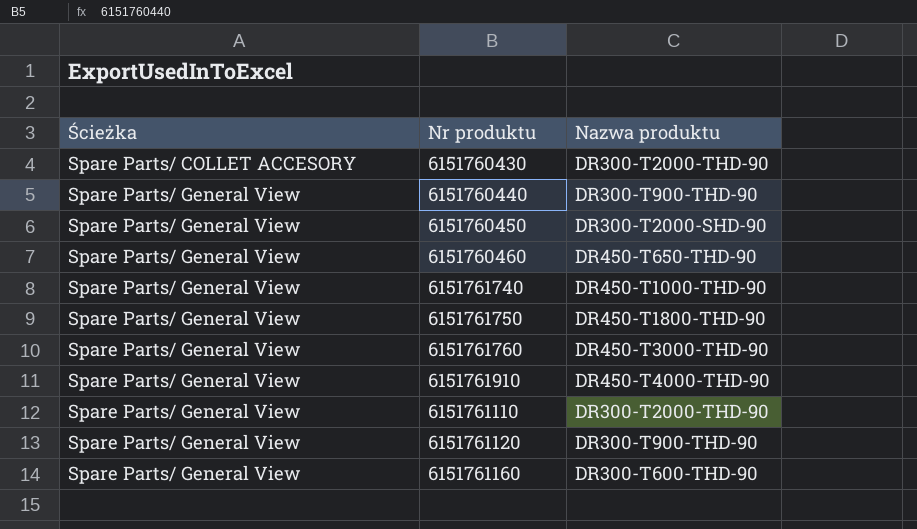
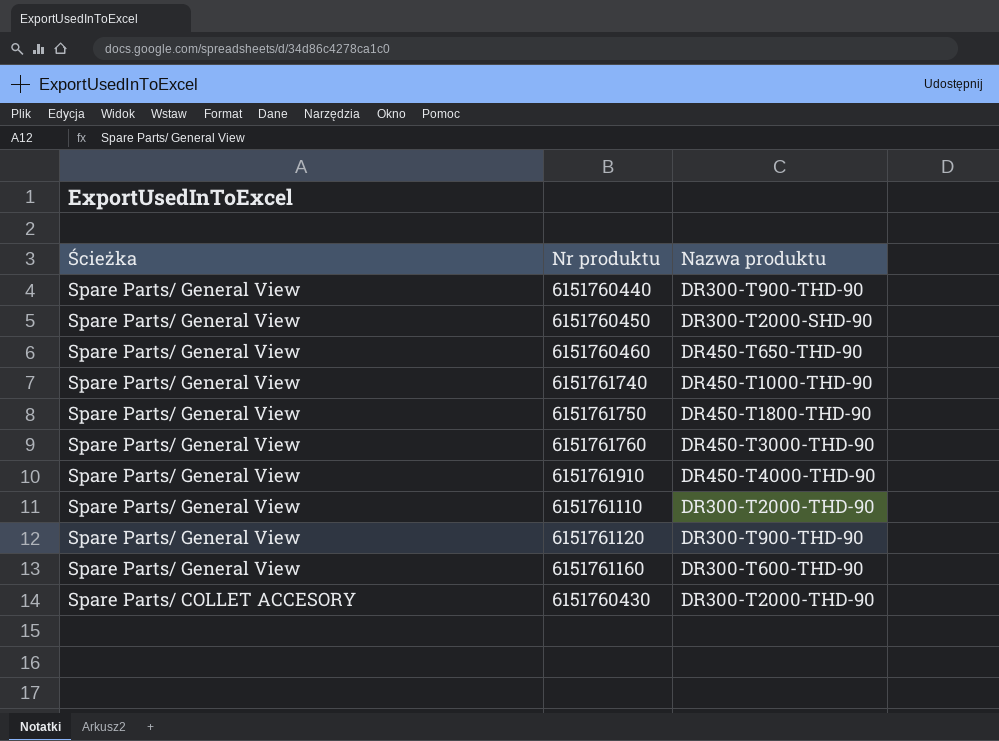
row order: Ścieżka ascending -> Ścieżka descending

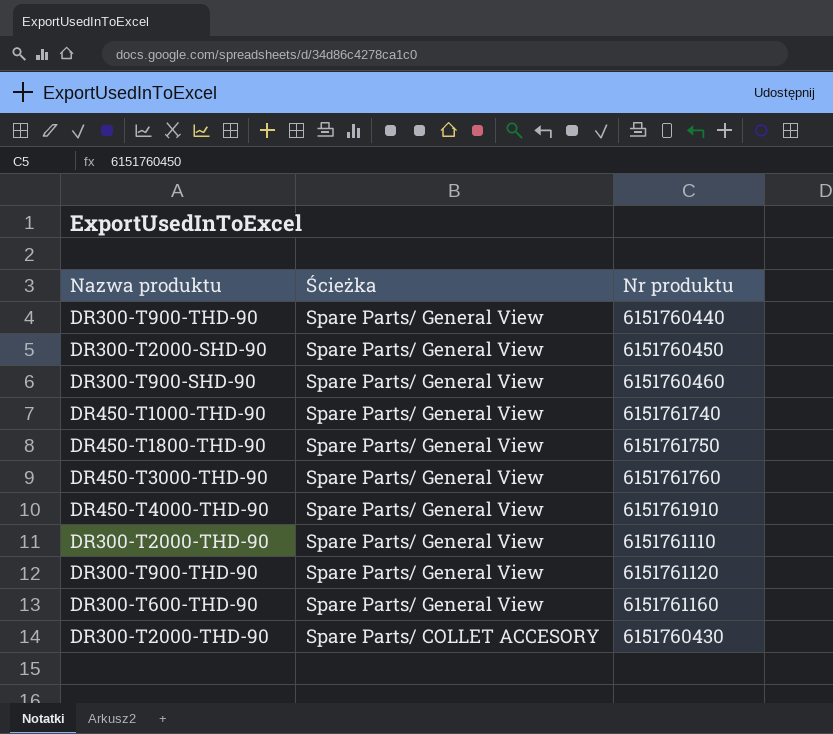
column Nazwa produktu | position: 3 -> 1
6151760460 | Nazwa produktu: DR450-T650-THD-90 -> DR300-T900-SHD-90

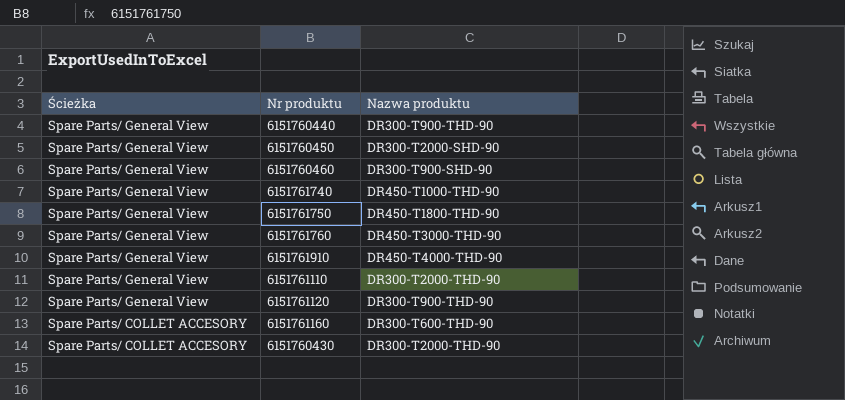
column Nazwa produktu | position: 1 -> 3
6151761160 | Ścieżka: Spare Parts/ General View -> Spare Parts/ COLLET ACCESORY

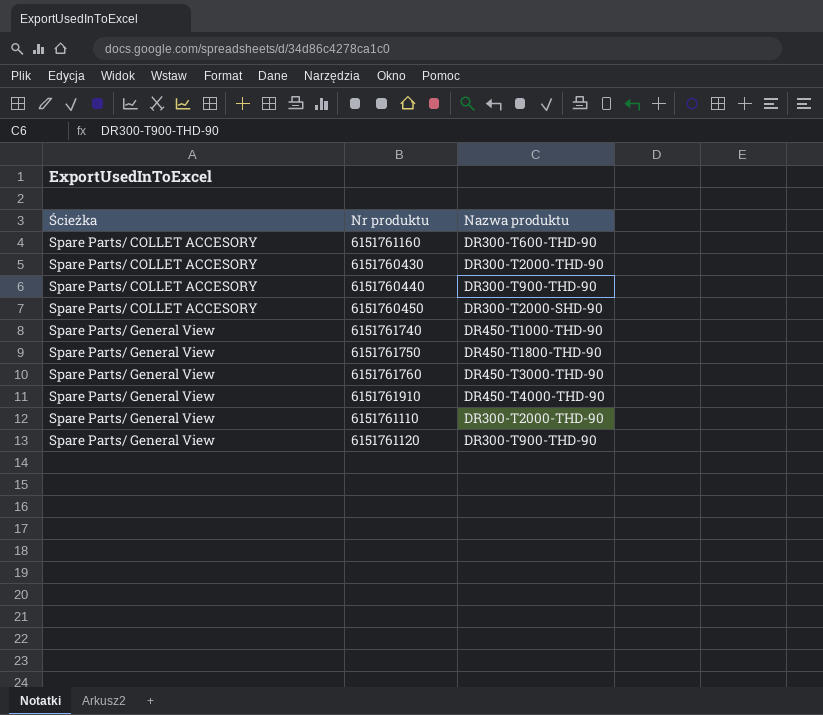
row order: Ścieżka descending -> Ścieżka ascending
row 6151760460: Spare Parts/ General View | DR300-T900-SHD-90 -> none
6151760440 | Ścieżka: Spare Parts/ General View -> Spare Parts/ COLLET ACCESORY
6151760450 | Ścieżka: Spare Parts/ General View -> Spare Parts/ COLLET ACCESORY

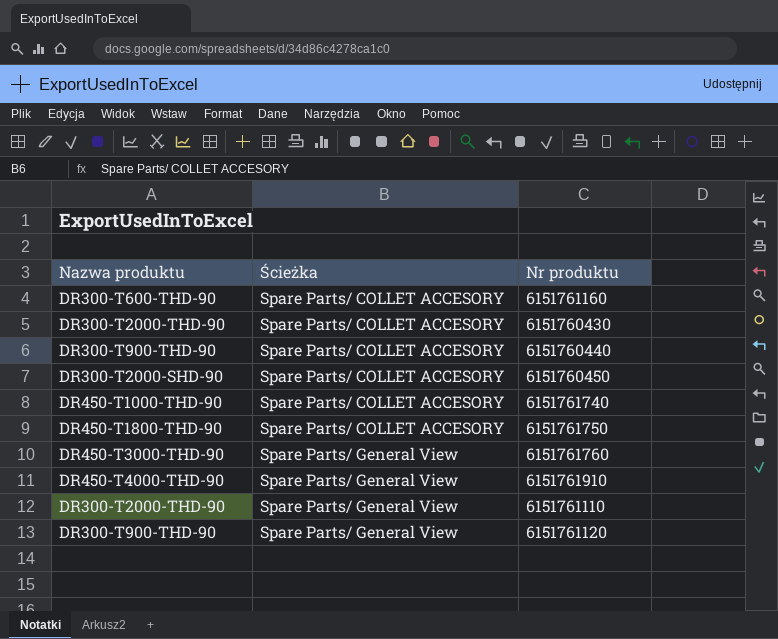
column Nazwa produktu | position: 3 -> 1
6151761740 | Ścieżka: Spare Parts/ General View -> Spare Parts/ COLLET ACCESORY
6151761750 | Ścieżka: Spare Parts/ General View -> Spare Parts/ COLLET ACCESORY

